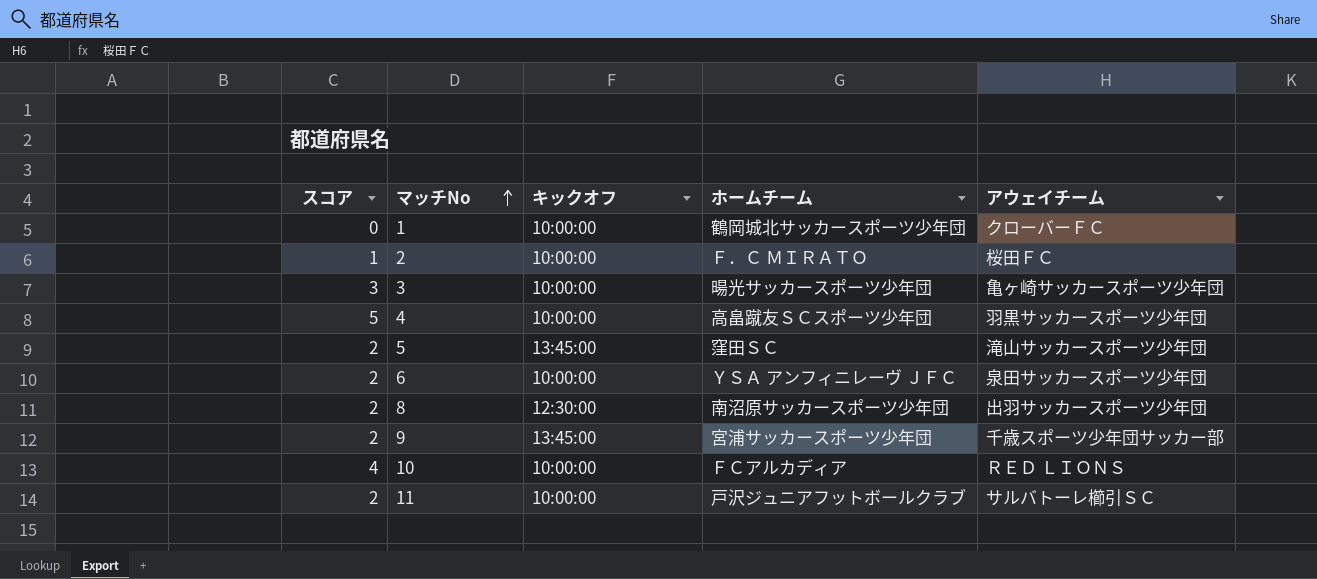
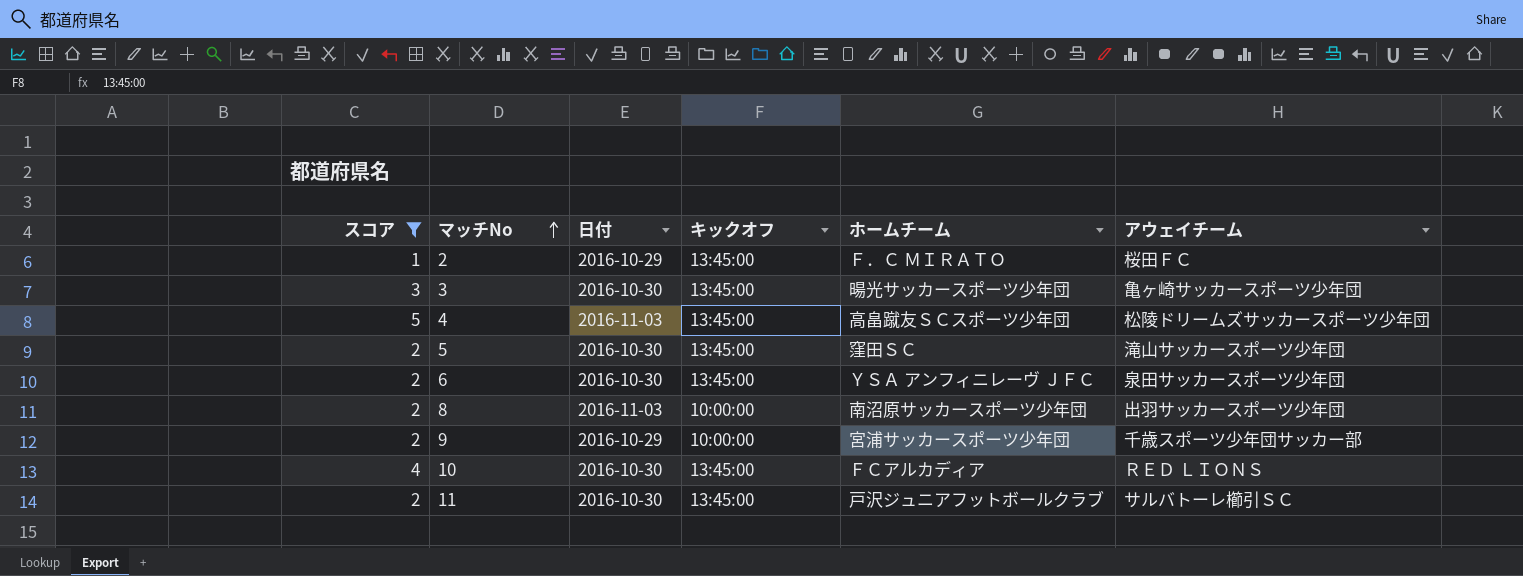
filter: none -> スコア != 0
column 日付 | position: none -> 3
2 | キックオフ: 10:00:00 -> 13:45:00
3 | キックオフ: 10:00:00 -> 13:45:00
4 | キックオフ: 10:00:00 -> 13:45:00
4 | アウェイチーム: 羽黒サッカースポーツ少年団 -> 松陵ドリームズサッカースポーツ少年団
6 | キックオフ: 10:00:00 -> 13:45:00
8 | キックオフ: 12:30:00 -> 10:00:00
9 | キックオフ: 13:45:00 -> 10:00:00
10 | キックオフ: 10:00:00 -> 13:45:00
11 | キックオフ: 10:00:00 -> 13:45:00

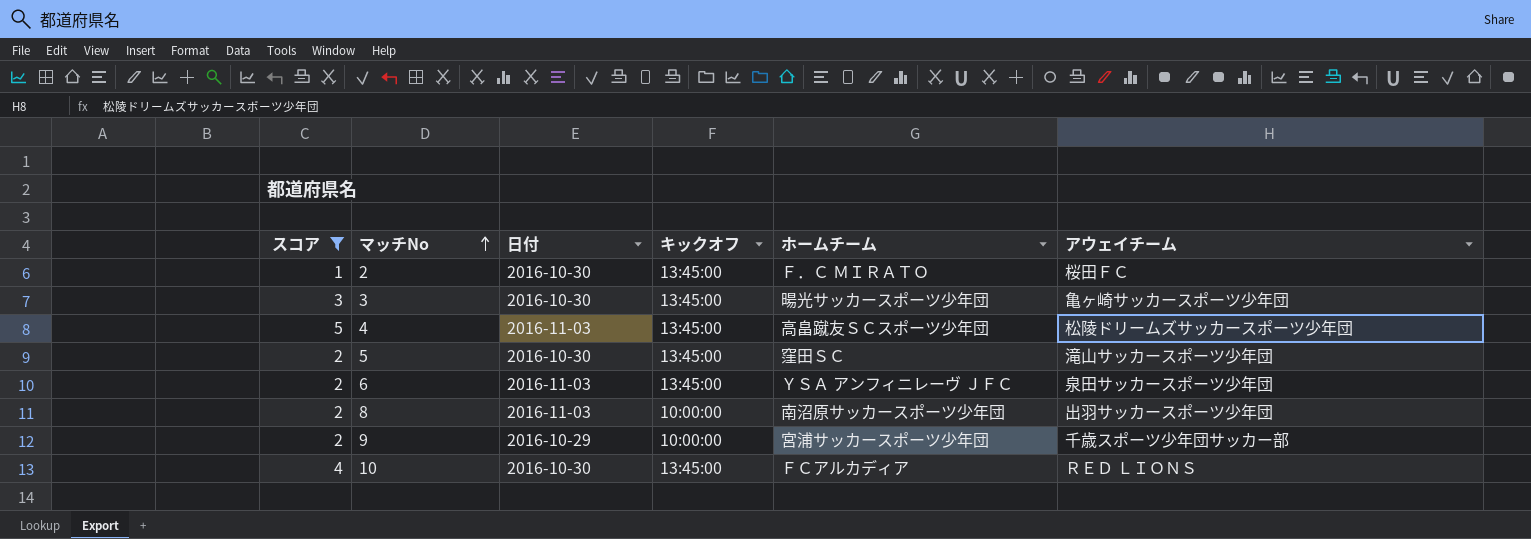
row 11: 2 | 2016-10-30 | 13:45:00 | 戸沢ジュニアフットボールクラブ | サルバトーレ櫛引ＳＣ -> none
2 | 日付: 2016-10-29 -> 2016-10-30
6 | 日付: 2016-10-30 -> 2016-11-03

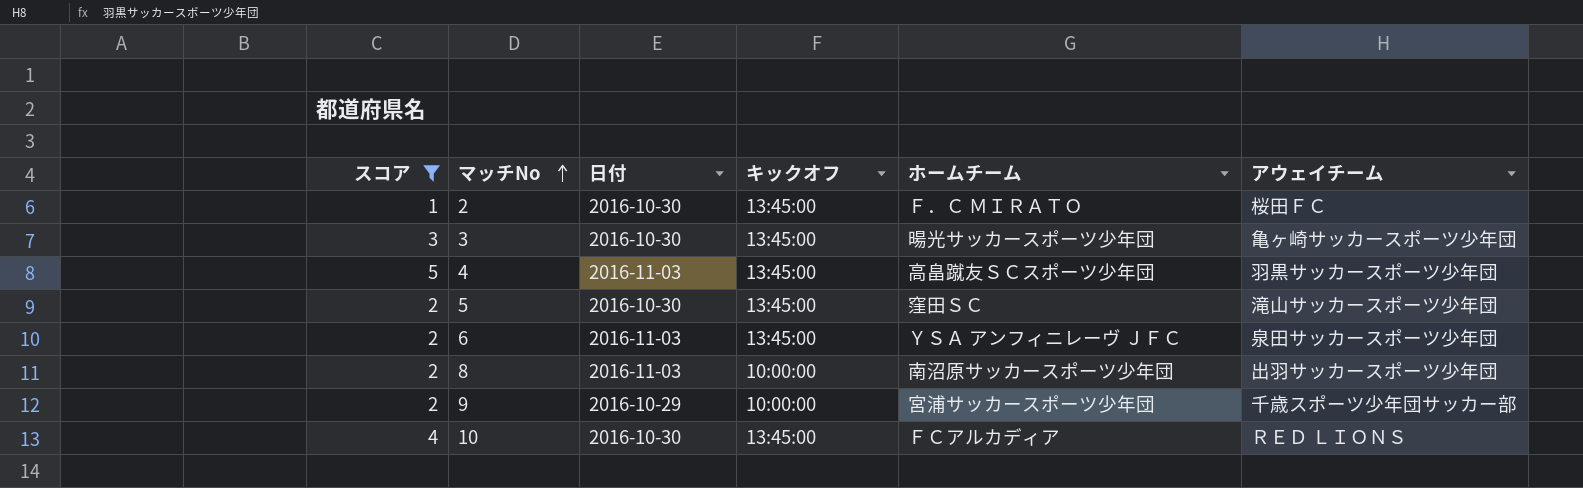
4 | アウェイチーム: 松陵ドリームズサッカースポーツ少年団 -> 羽黒サッカースポーツ少年団

